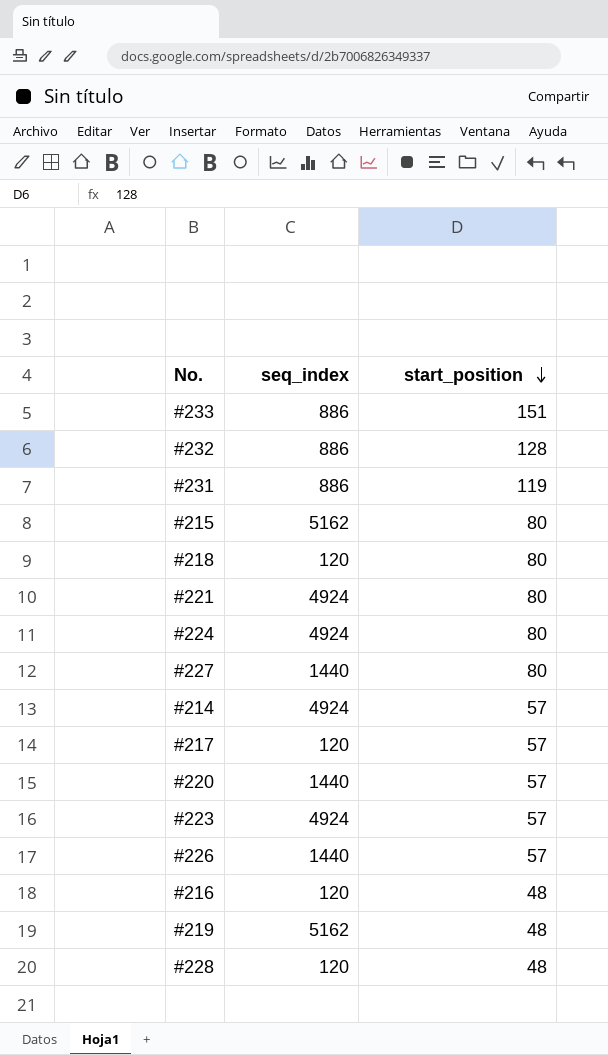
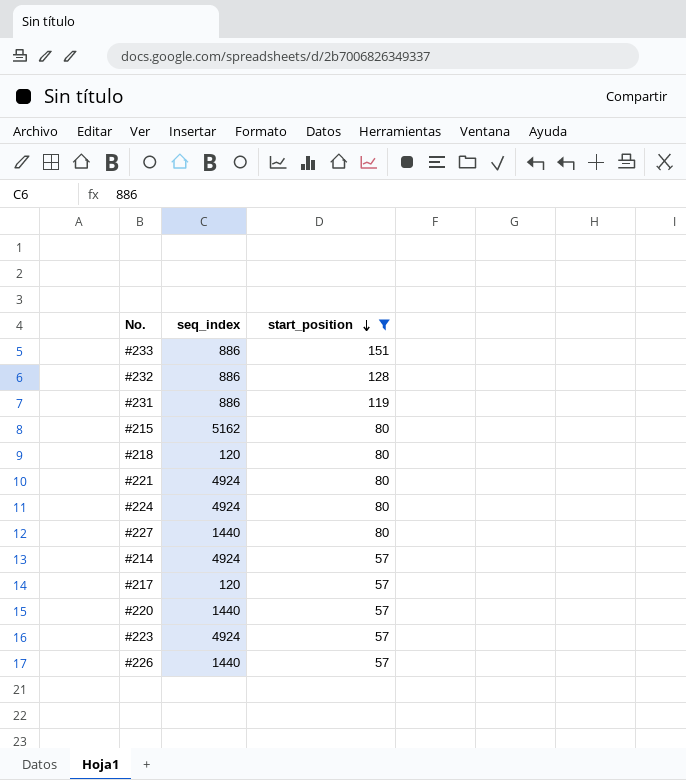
filter: none -> start_position != 48

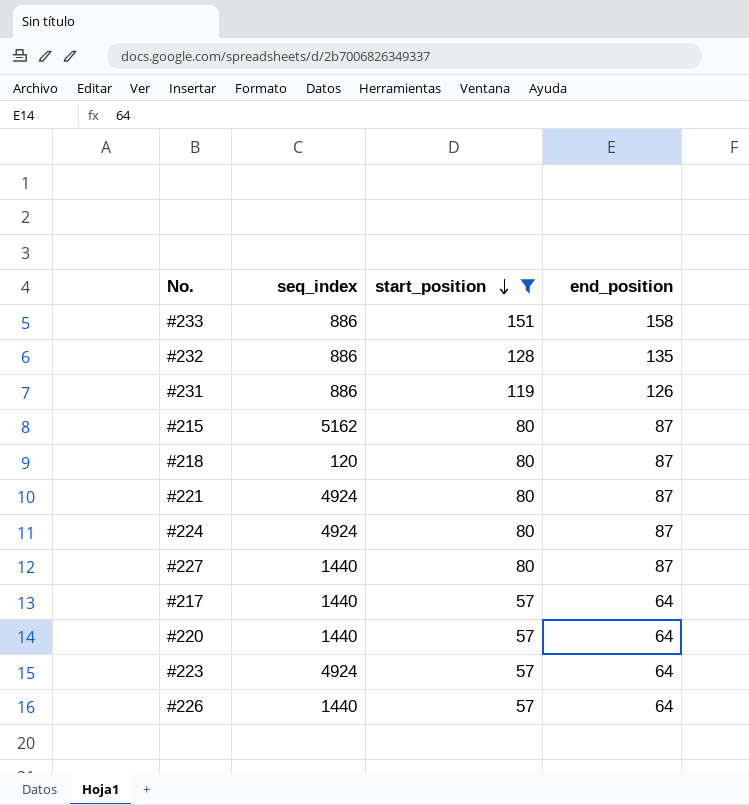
column end_position | position: none -> 4
row #214: 4924 | 57 -> none
#217 | seq_index: 120 -> 1440

